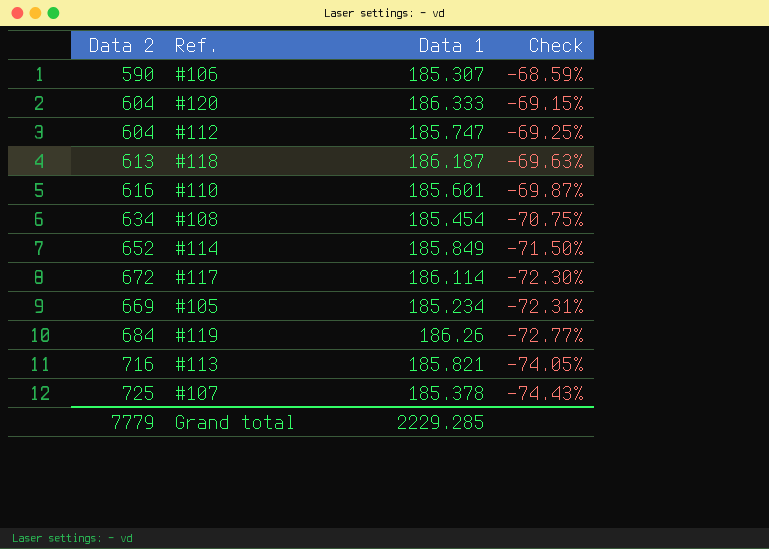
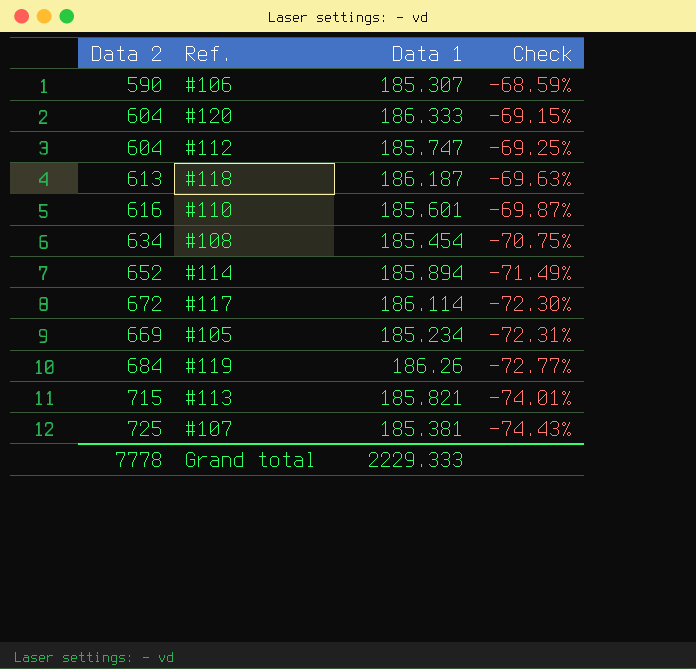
#114 | Data 1: 185.849 -> 185.894
#114 | Check: -71.50% -> -71.49%
#113 | Data 2: 716 -> 715
#113 | Check: -74.05% -> -74.01%
#107 | Data 1: 185.378 -> 185.381
Grand total | Data 2: 7779 -> 7778
Grand total | Data 1: 2229.285 -> 2229.333

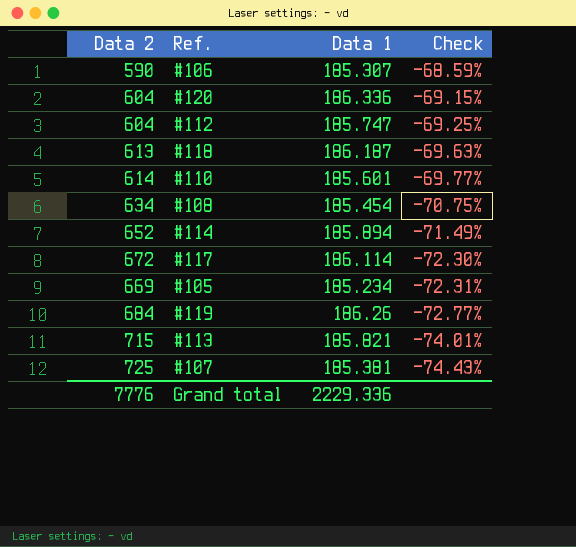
#120 | Data 1: 186.333 -> 186.336
#110 | Data 2: 616 -> 614
#110 | Check: -69.87% -> -69.77%
Grand total | Data 2: 7778 -> 7776
Grand total | Data 1: 2229.333 -> 2229.336

